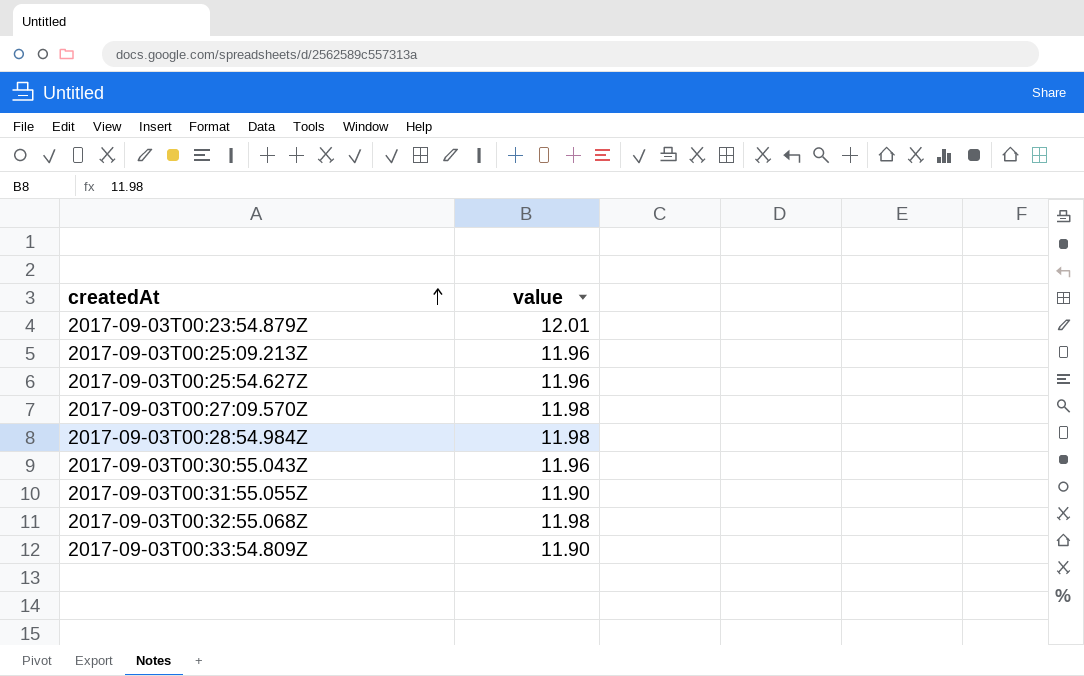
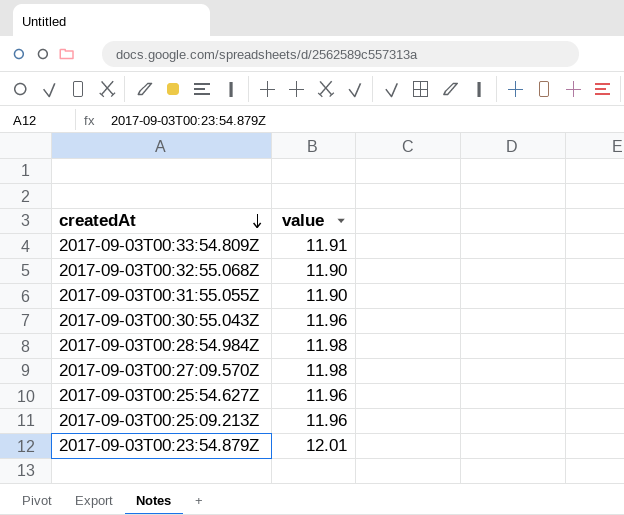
row order: createdAt ascending -> createdAt descending
2017-09-03T00:33:54.809Z | value: 11.90 -> 11.91
2017-09-03T00:32:55.068Z | value: 11.98 -> 11.90

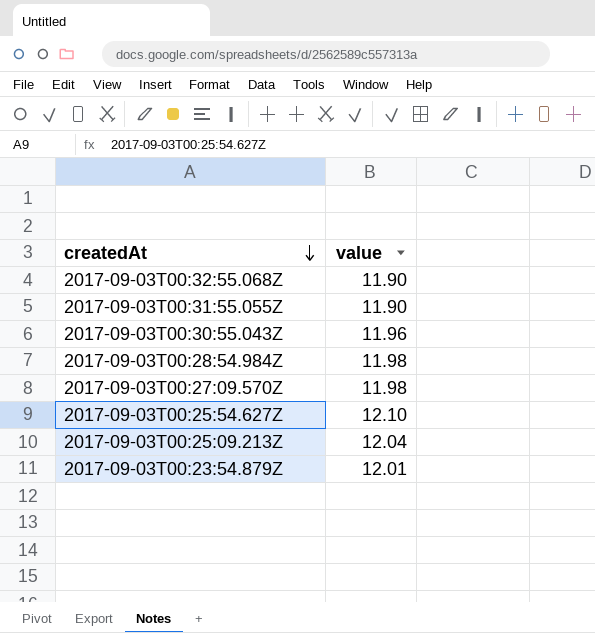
row 2017-09-03T00:33:54.809Z: 11.91 -> none
2017-09-03T00:25:54.627Z | value: 11.96 -> 12.10
2017-09-03T00:25:09.213Z | value: 11.96 -> 12.04

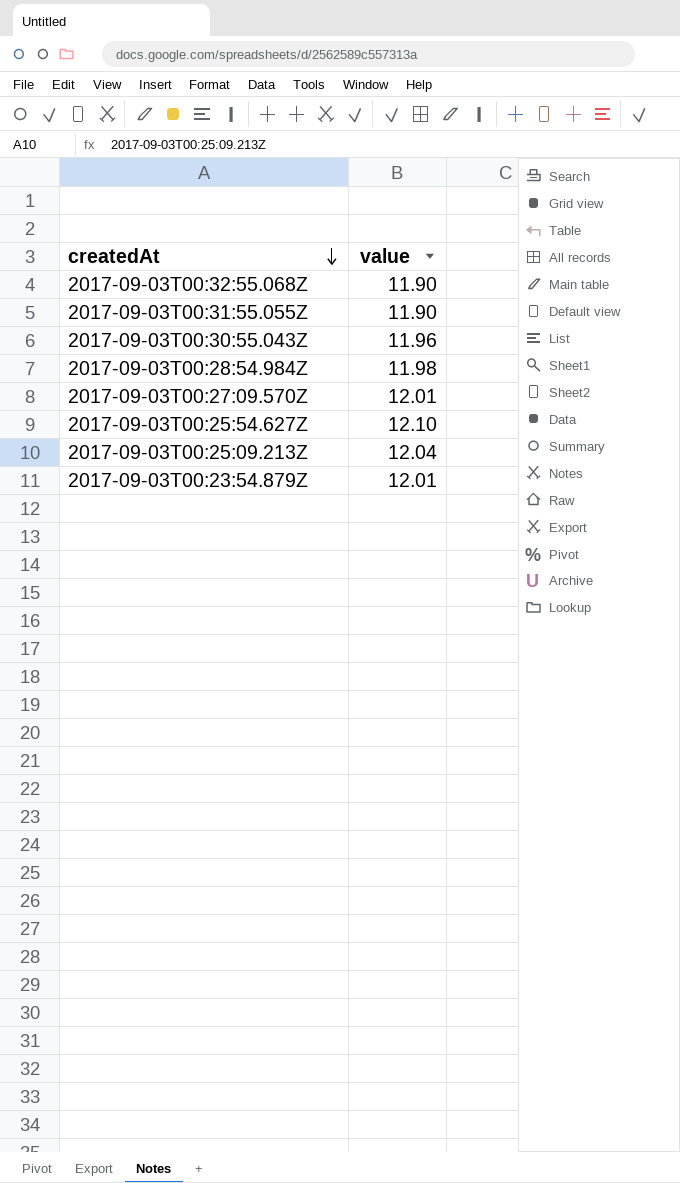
2017-09-03T00:27:09.570Z | value: 11.98 -> 12.01

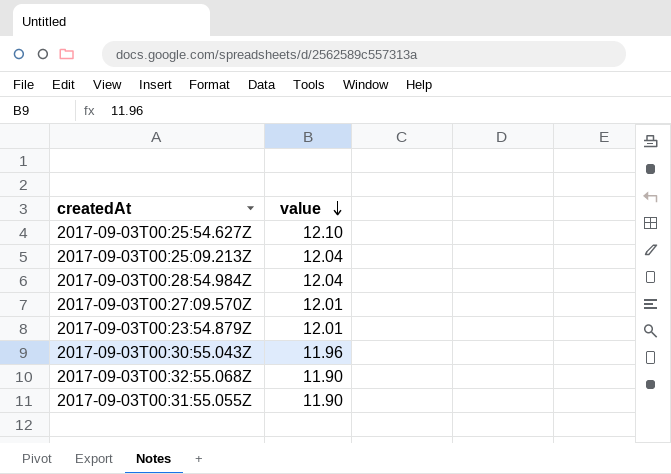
row order: createdAt descending -> value descending
2017-09-03T00:28:54.984Z | value: 11.98 -> 12.04

